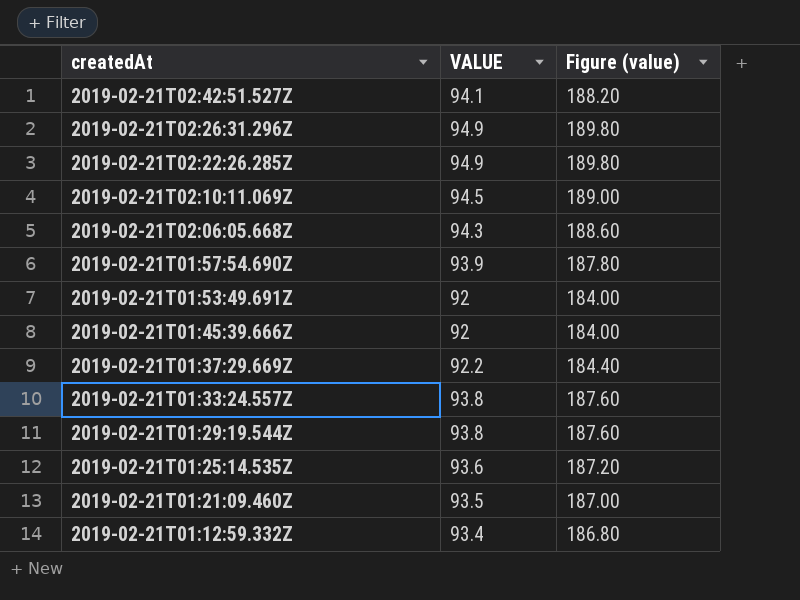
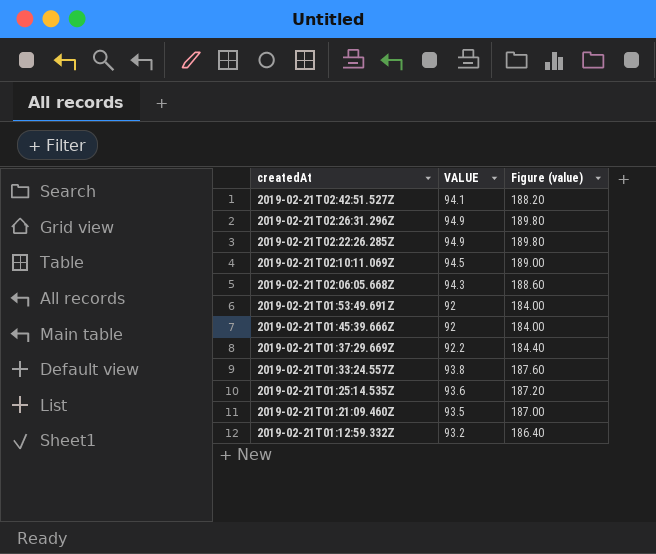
row 2019-02-21T01:57:54.690Z: 93.9 | 187.80 -> none
row 2019-02-21T01:29:19.544Z: 93.8 | 187.60 -> none
2019-02-21T01:12:59.332Z | VALUE: 93.4 -> 93.2
2019-02-21T01:12:59.332Z | Figure (value): 186.80 -> 186.40

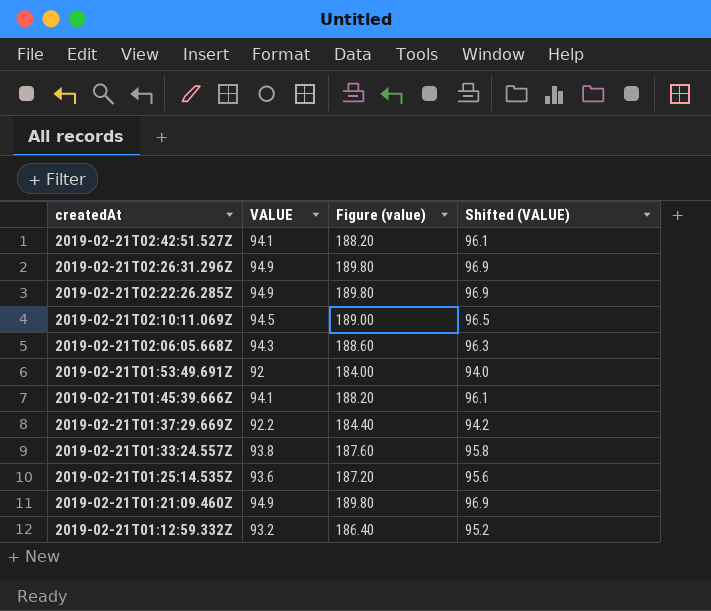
column Shifted (VALUE) | formula: none -> [VALUE] + 2
2019-02-21T01:45:39.666Z | VALUE: 92 -> 94.1
2019-02-21T01:45:39.666Z | Figure (value): 184.00 -> 188.20
2019-02-21T01:21:09.460Z | VALUE: 93.5 -> 94.9
2019-02-21T01:21:09.460Z | Figure (value): 187.00 -> 189.80

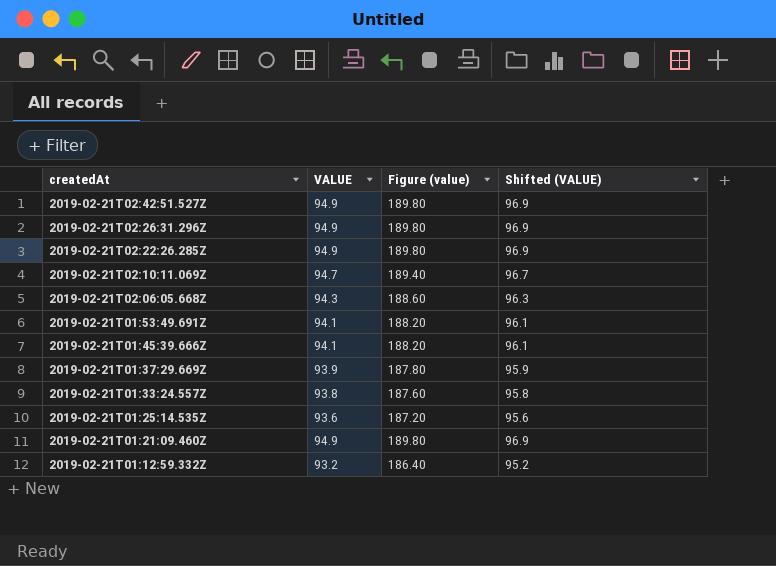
2019-02-21T02:42:51.527Z | VALUE: 94.1 -> 94.9
2019-02-21T02:42:51.527Z | Figure (value): 188.20 -> 189.80
2019-02-21T02:42:51.527Z | Shifted (VALUE): 96.1 -> 96.9
2019-02-21T02:10:11.069Z | VALUE: 94.5 -> 94.7
2019-02-21T02:10:11.069Z | Figure (value): 189.00 -> 189.40
2019-02-21T02:10:11.069Z | Shifted (VALUE): 96.5 -> 96.7
2019-02-21T01:53:49.691Z | VALUE: 92 -> 94.1
2019-02-21T01:53:49.691Z | Figure (value): 184.00 -> 188.20
2019-02-21T01:53:49.691Z | Shifted (VALUE): 94.0 -> 96.1
2019-02-21T01:37:29.669Z | VALUE: 92.2 -> 93.9
2019-02-21T01:37:29.669Z | Figure (value): 184.40 -> 187.80
2019-02-21T01:37:29.669Z | Shifted (VALUE): 94.2 -> 95.9

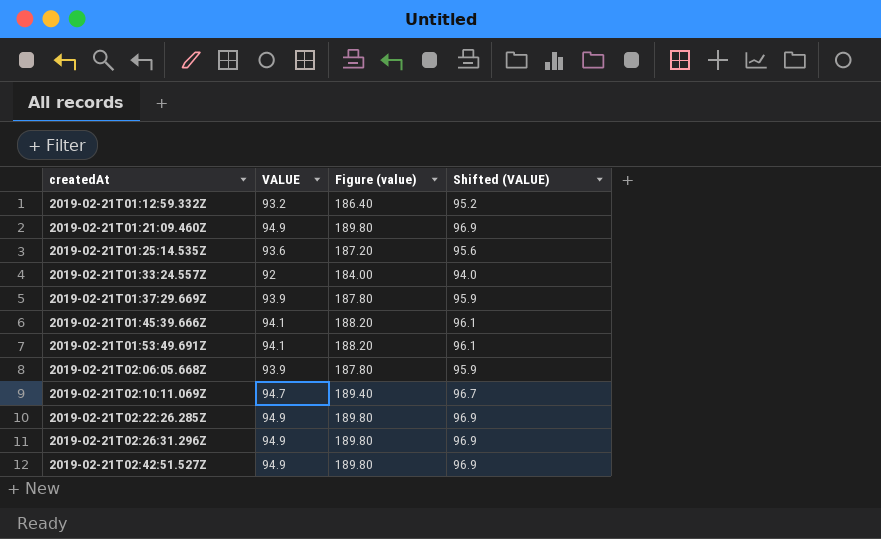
row order: createdAt descending -> createdAt ascending
2019-02-21T01:33:24.557Z | VALUE: 93.8 -> 92
2019-02-21T01:33:24.557Z | Figure (value): 187.60 -> 184.00
2019-02-21T01:33:24.557Z | Shifted (VALUE): 95.8 -> 94.0
2019-02-21T02:06:05.668Z | VALUE: 94.3 -> 93.9
2019-02-21T02:06:05.668Z | Figure (value): 188.60 -> 187.80
2019-02-21T02:06:05.668Z | Shifted (VALUE): 96.3 -> 95.9

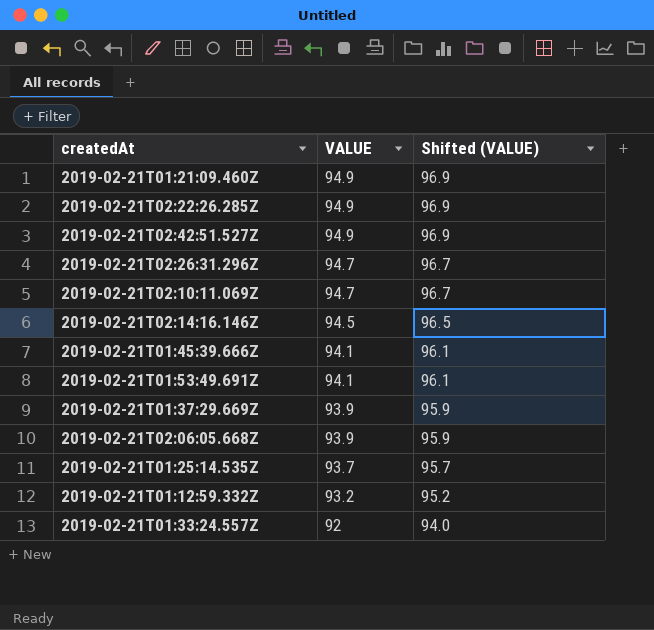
row order: createdAt ascending -> VALUE descending
column Figure (value) | formula: [VALUE] * 2 -> none
2019-02-21T02:26:31.296Z | VALUE: 94.9 -> 94.7
2019-02-21T02:26:31.296Z | Shifted (VALUE): 96.9 -> 96.7
row 2019-02-21T02:14:16.146Z: none -> 94.5 | 96.5
2019-02-21T01:25:14.535Z | VALUE: 93.6 -> 93.7
2019-02-21T01:25:14.535Z | Shifted (VALUE): 95.6 -> 95.7

